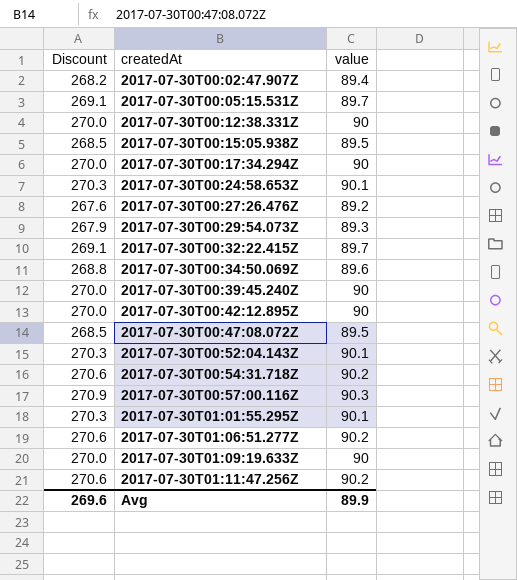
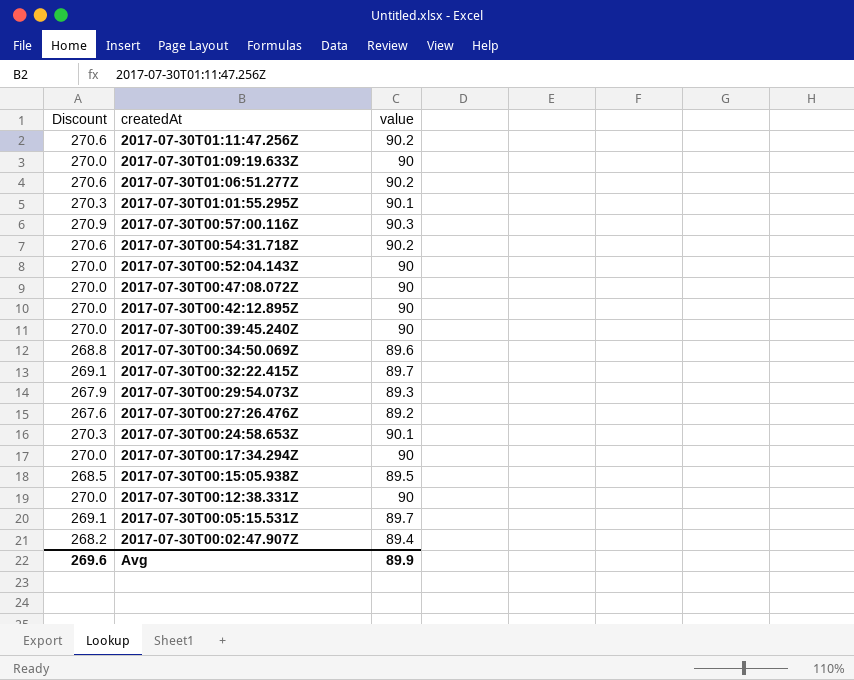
row order: createdAt ascending -> createdAt descending
2017-07-30T00:52:04.143Z | Discount: 270.3 -> 270.0
2017-07-30T00:52:04.143Z | value: 90.1 -> 90
2017-07-30T00:47:08.072Z | Discount: 268.5 -> 270.0
2017-07-30T00:47:08.072Z | value: 89.5 -> 90

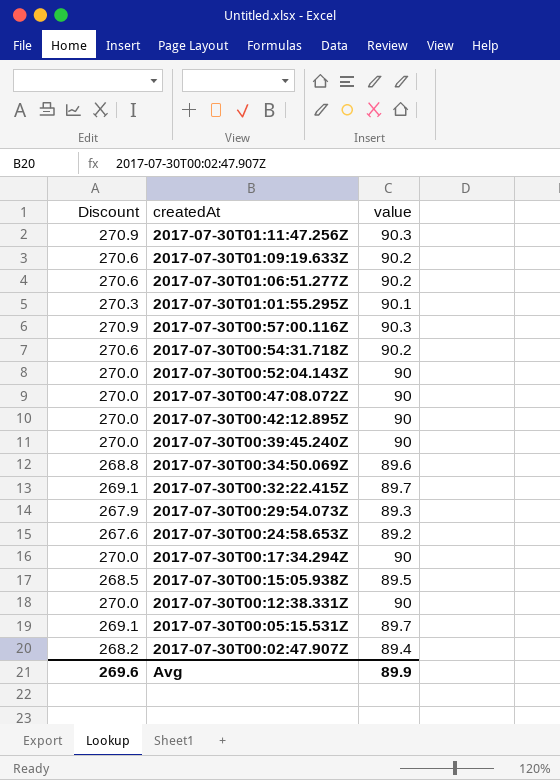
row 2017-07-30T00:27:26.476Z: 267.6 | 89.2 -> none
2017-07-30T01:11:47.256Z | Discount: 270.6 -> 270.9
2017-07-30T01:11:47.256Z | value: 90.2 -> 90.3
2017-07-30T01:09:19.633Z | Discount: 270.0 -> 270.6
2017-07-30T01:09:19.633Z | value: 90 -> 90.2
2017-07-30T00:24:58.653Z | Discount: 270.3 -> 267.6
2017-07-30T00:24:58.653Z | value: 90.1 -> 89.2

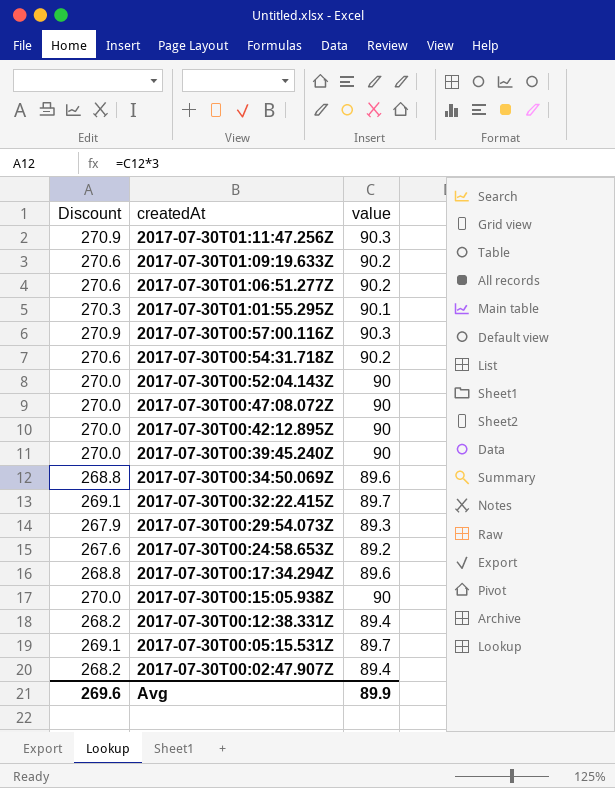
2017-07-30T00:17:34.294Z | Discount: 270.0 -> 268.8
2017-07-30T00:17:34.294Z | value: 90 -> 89.6
2017-07-30T00:15:05.938Z | Discount: 268.5 -> 270.0
2017-07-30T00:15:05.938Z | value: 89.5 -> 90
2017-07-30T00:12:38.331Z | Discount: 270.0 -> 268.2
2017-07-30T00:12:38.331Z | value: 90 -> 89.4

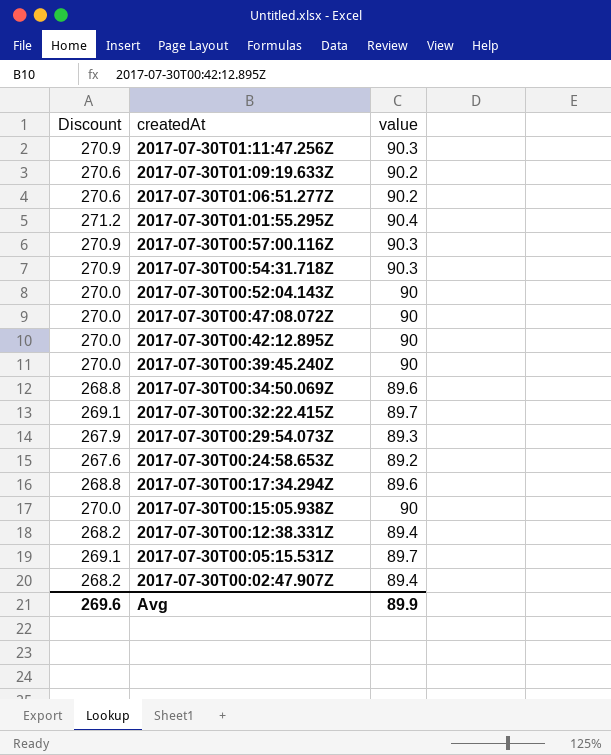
2017-07-30T01:01:55.295Z | Discount: 270.3 -> 271.2
2017-07-30T01:01:55.295Z | value: 90.1 -> 90.4
2017-07-30T00:54:31.718Z | Discount: 270.6 -> 270.9
2017-07-30T00:54:31.718Z | value: 90.2 -> 90.3

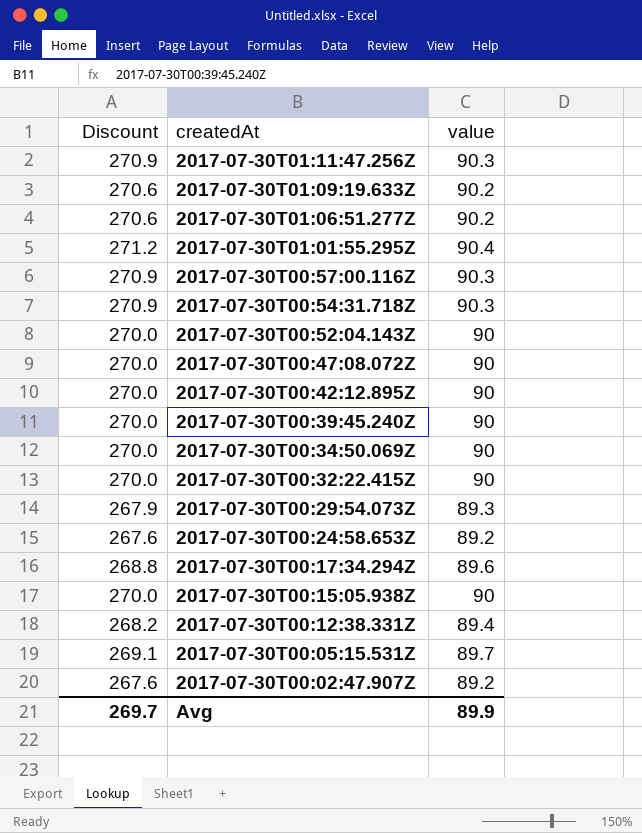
2017-07-30T00:34:50.069Z | Discount: 268.8 -> 270.0
2017-07-30T00:34:50.069Z | value: 89.6 -> 90
2017-07-30T00:32:22.415Z | Discount: 269.1 -> 270.0
2017-07-30T00:32:22.415Z | value: 89.7 -> 90
2017-07-30T00:02:47.907Z | Discount: 268.2 -> 267.6
2017-07-30T00:02:47.907Z | value: 89.4 -> 89.2
Avg | Discount: 269.6 -> 269.7

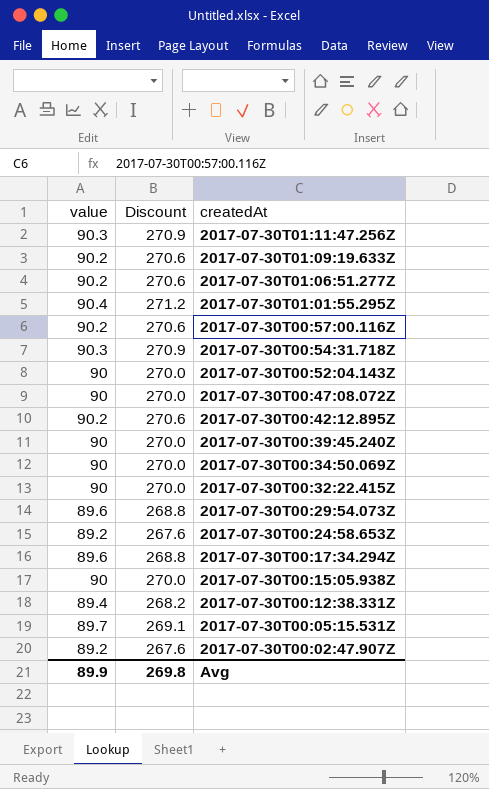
column value | position: 3 -> 1
2017-07-30T00:57:00.116Z | value: 90.3 -> 90.2
2017-07-30T00:57:00.116Z | Discount: 270.9 -> 270.6
2017-07-30T00:42:12.895Z | value: 90 -> 90.2
2017-07-30T00:42:12.895Z | Discount: 270.0 -> 270.6
2017-07-30T00:29:54.073Z | value: 89.3 -> 89.6
2017-07-30T00:29:54.073Z | Discount: 267.9 -> 268.8
Avg | Discount: 269.7 -> 269.8

